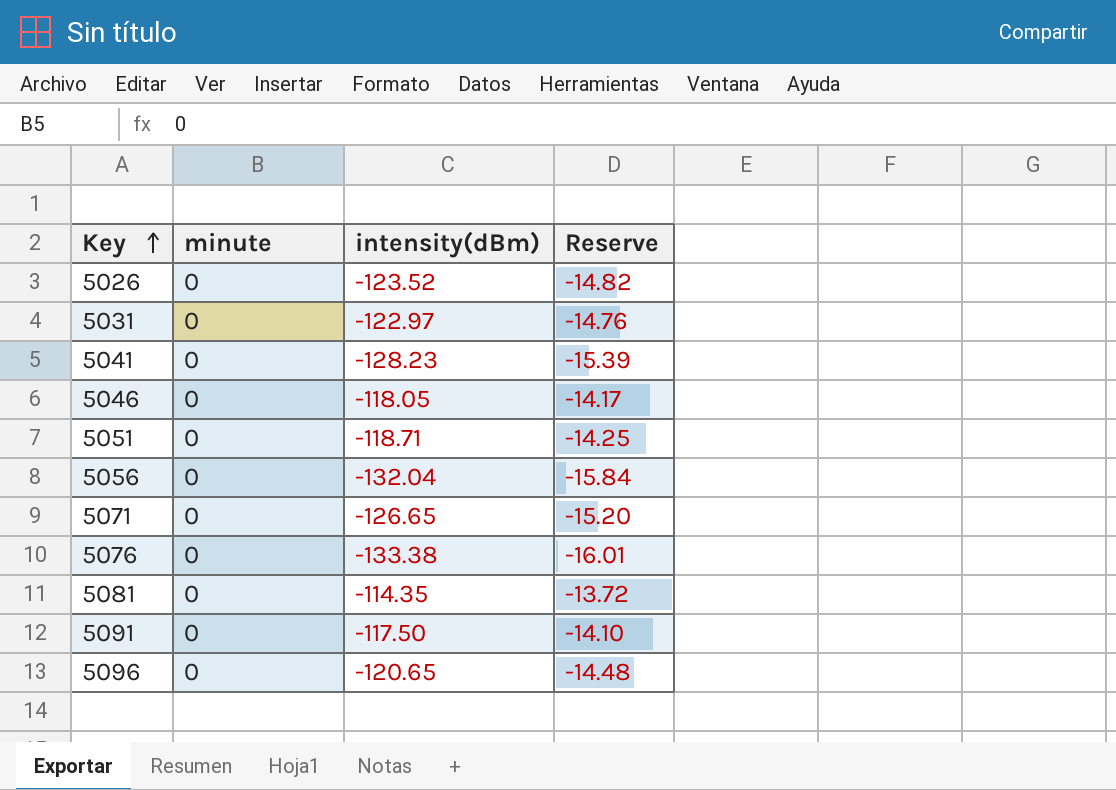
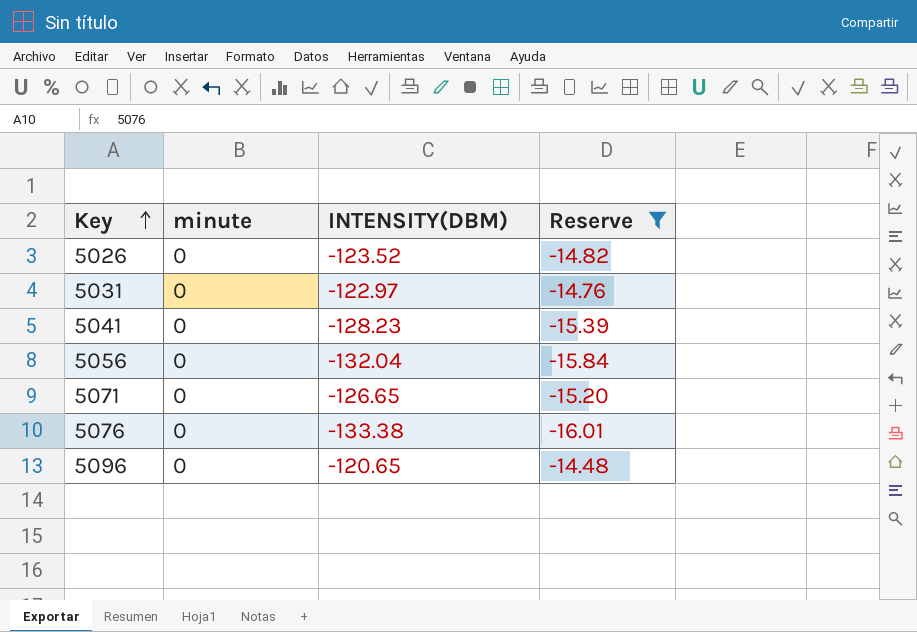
filter: none -> Reserve <= -14.48
column name: intensity(dBm) -> INTENSITY(DBM)

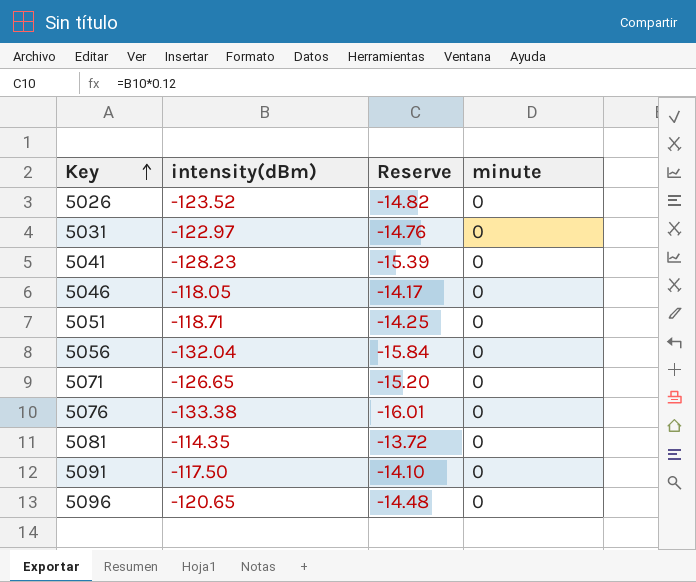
filter: Reserve <= -14.48 -> none
column name: INTENSITY(DBM) -> intensity(dBm)
column minute | position: 2 -> 4

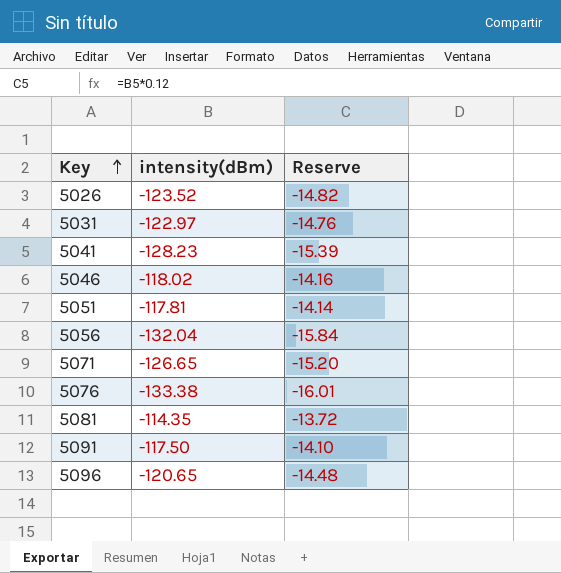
column minute | position: 4 -> none
5046 | intensity(dBm): -118.05 -> -118.02
5046 | Reserve: -14.17 -> -14.16
5051 | intensity(dBm): -118.71 -> -117.81
5051 | Reserve: -14.25 -> -14.14

